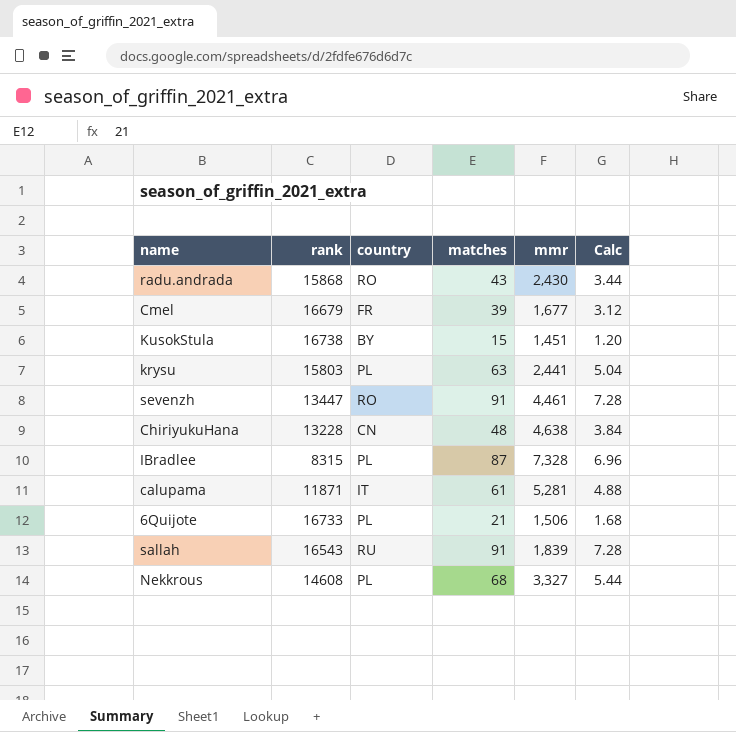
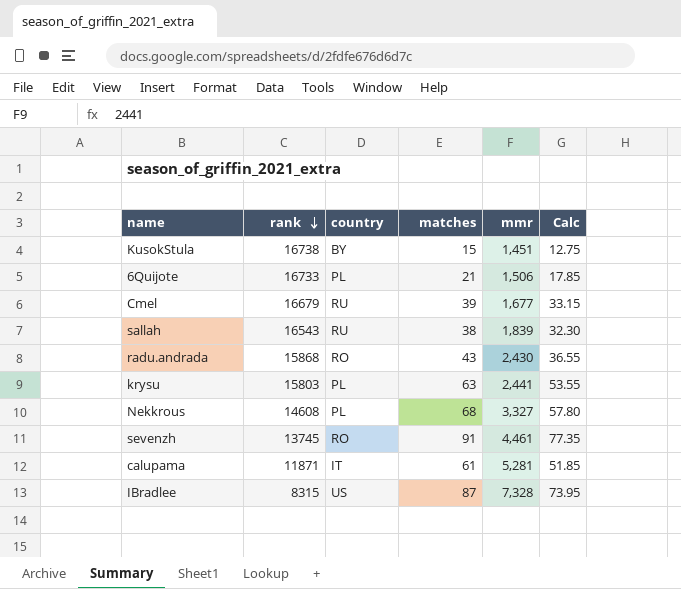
row order: none -> rank descending
column Calc | formula: [matches] * 0.08 -> [matches] * 0.85
row ChiriyukuHana: 13228 | CN | 48 | 4,638 | 3.84 -> none
Cmel | country: FR -> RU
sallah | matches: 91 -> 38
sevenzh | rank: 13447 -> 13745
IBradlee | country: PL -> US

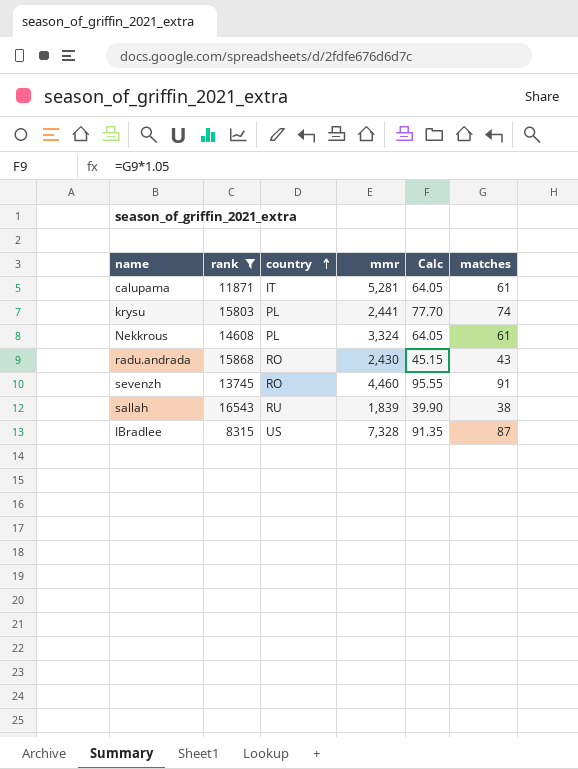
filter: none -> rank <= 16543
row order: rank descending -> country ascending
column Calc | formula: [matches] * 0.85 -> [matches] * 1.05
column matches | position: 4 -> 6
krysu | matches: 63 -> 74
Nekkrous | mmr: 3,327 -> 3,324
Nekkrous | matches: 68 -> 61
sevenzh | mmr: 4,461 -> 4,460

